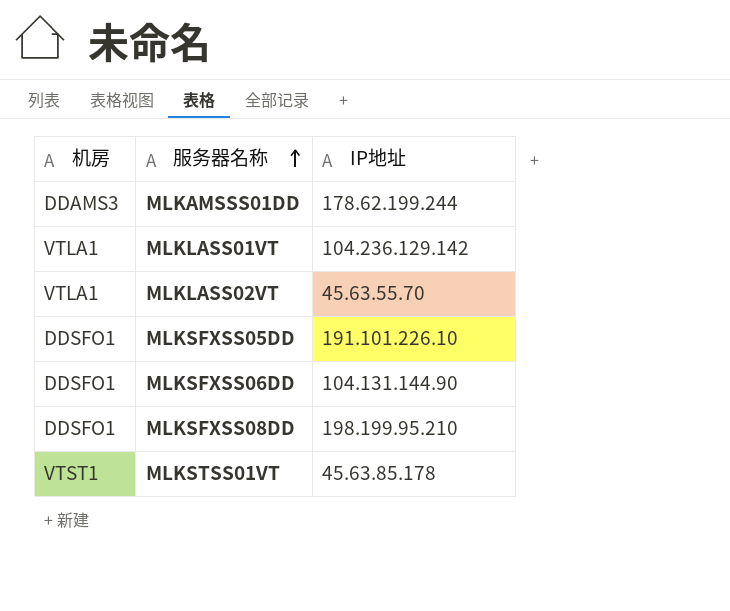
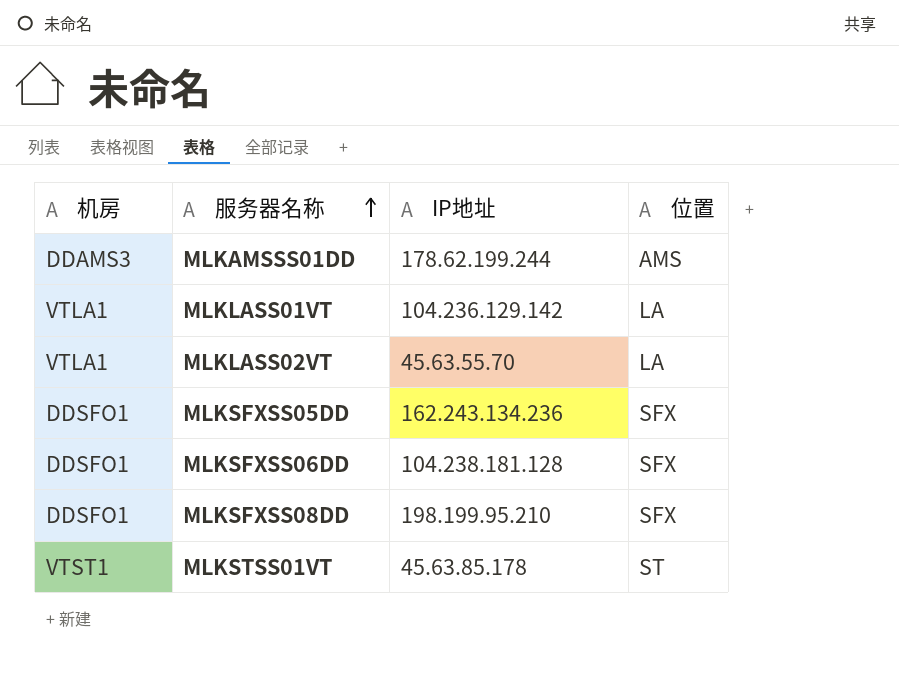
column 位置 | position: none -> 4
MLKSFXSS05DD | IP地址: 191.101.226.10 -> 162.243.134.236
MLKSFXSS06DD | IP地址: 104.131.144.90 -> 104.238.181.128

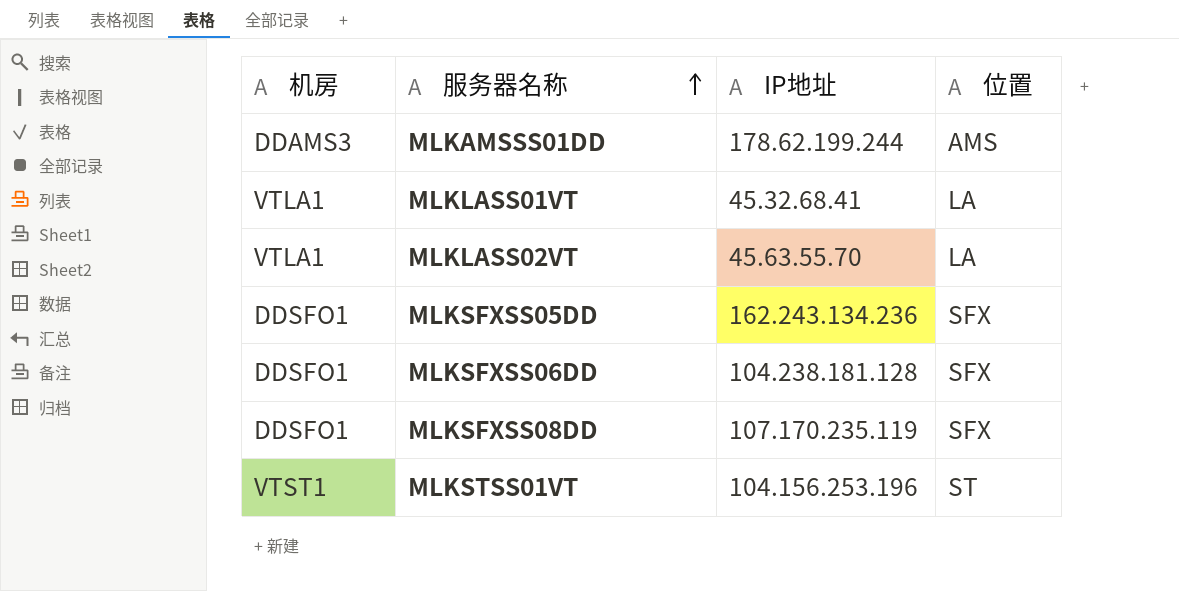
MLKLASS01VT | IP地址: 104.236.129.142 -> 45.32.68.41
MLKSFXSS08DD | IP地址: 198.199.95.210 -> 107.170.235.119
MLKSTSS01VT | IP地址: 45.63.85.178 -> 104.156.253.196

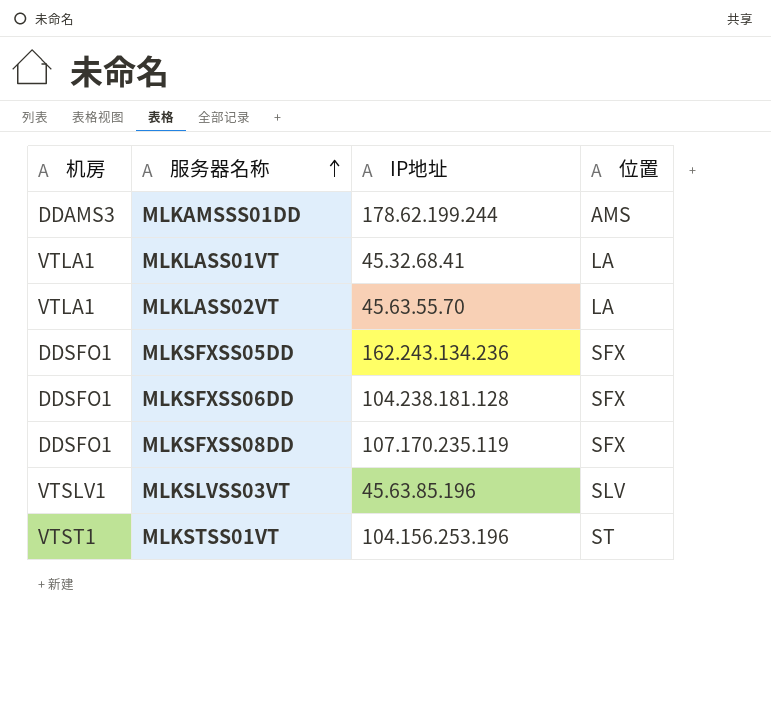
row MLKSLVSS03VT: none -> VTSLV1 | 45.63.85.196 | SLV

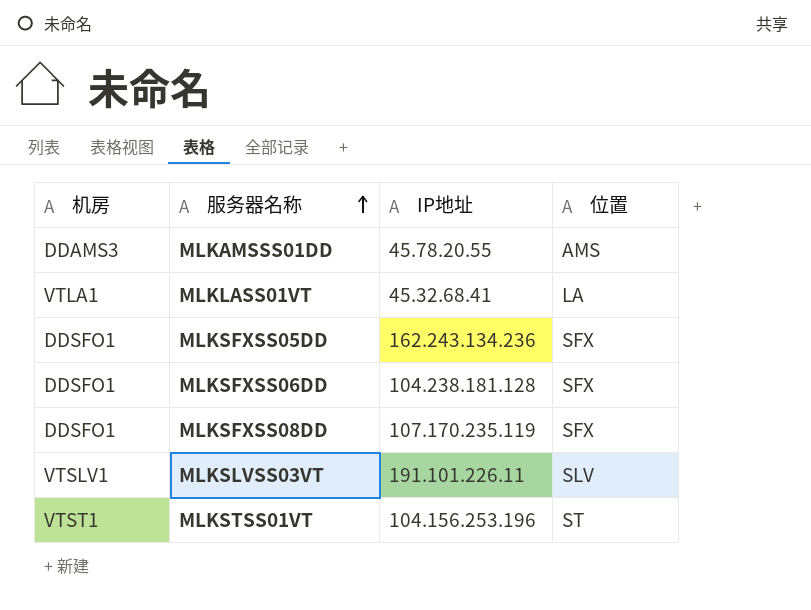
row MLKLASS02VT: VTLA1 | 45.63.55.70 | LA -> none
MLKAMSSS01DD | IP地址: 178.62.199.244 -> 45.78.20.55
MLKSLVSS03VT | IP地址: 45.63.85.196 -> 191.101.226.11

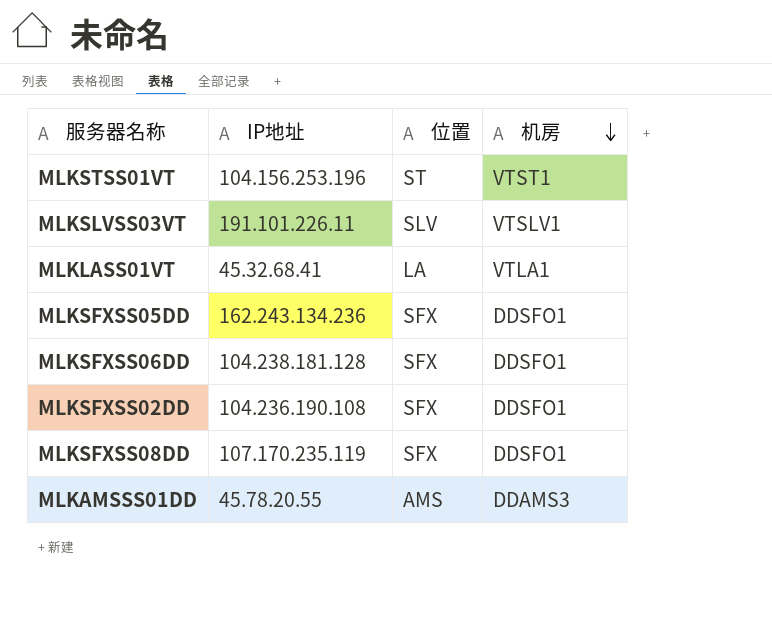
row order: 服务器名称 ascending -> 机房 descending
column 机房 | position: 1 -> 4
row MLKSFXSS02DD: none -> 104.236.190.108 | SFX | DDSFO1

